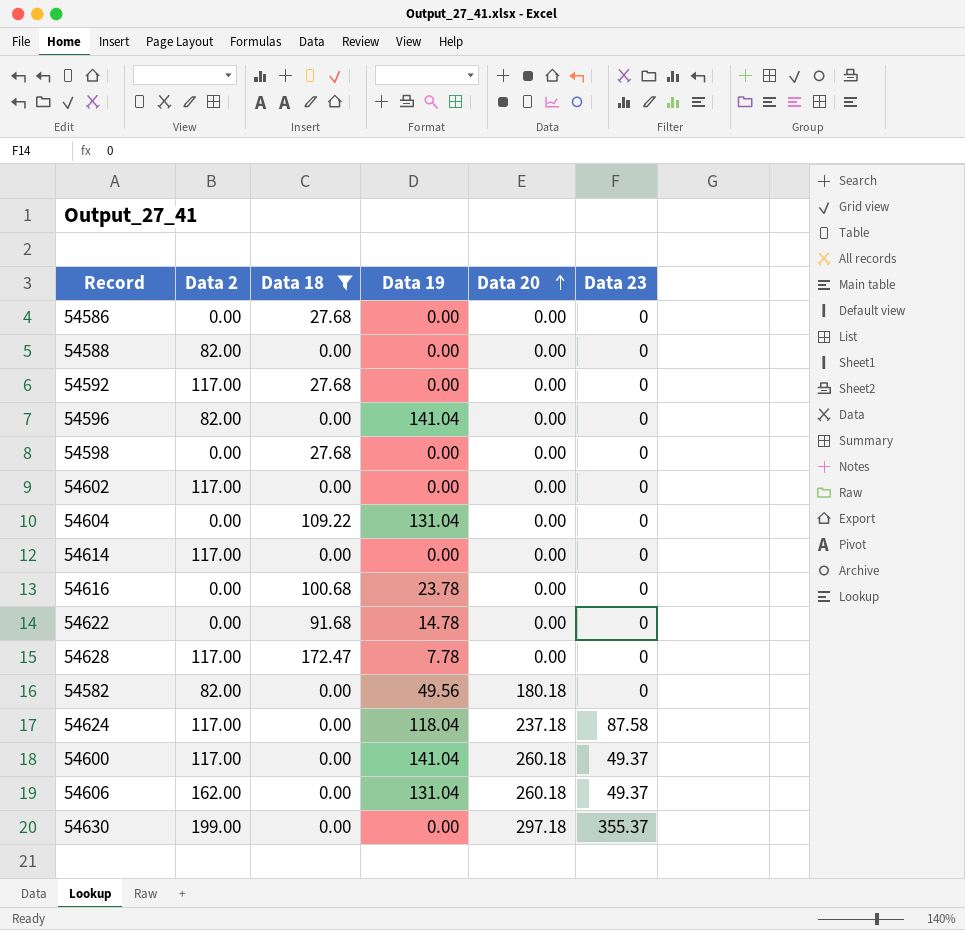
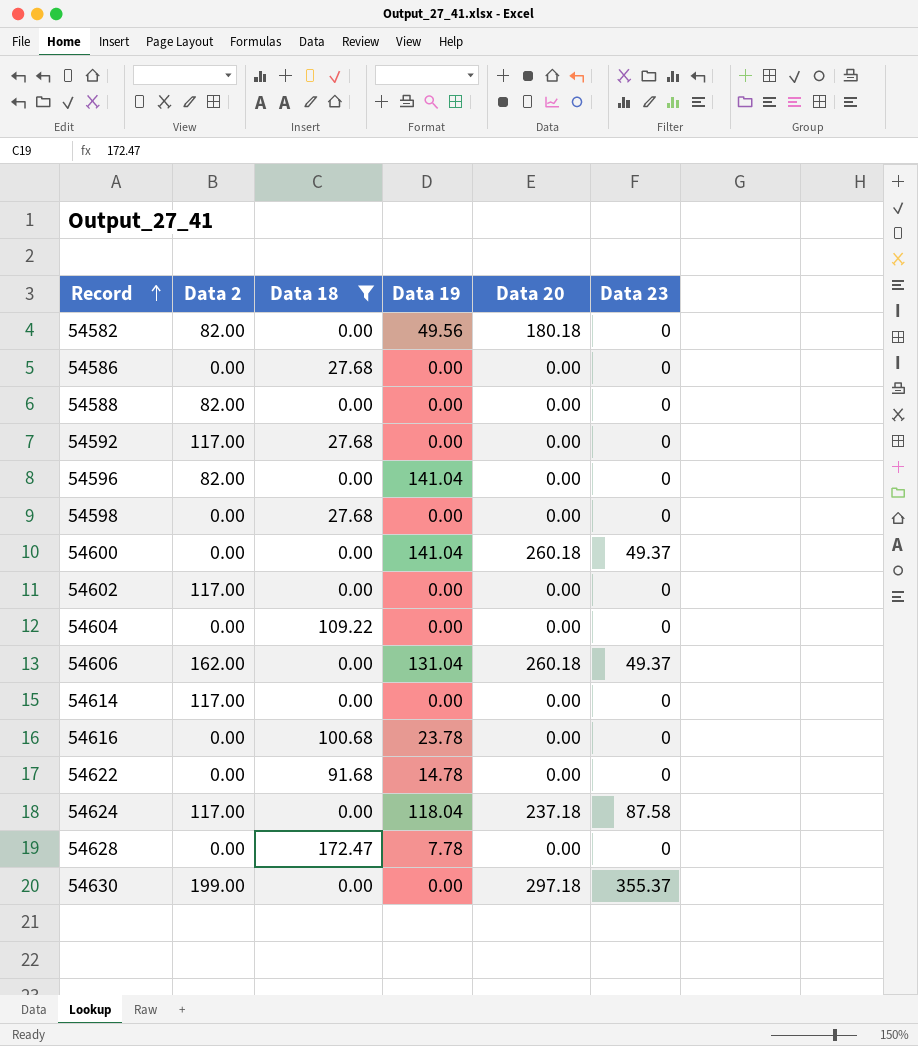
row order: Data 20 ascending -> Record ascending
54600 | Data 2: 117.00 -> 0.00
54604 | Data 19: 131.04 -> 0.00
54628 | Data 2: 117.00 -> 0.00

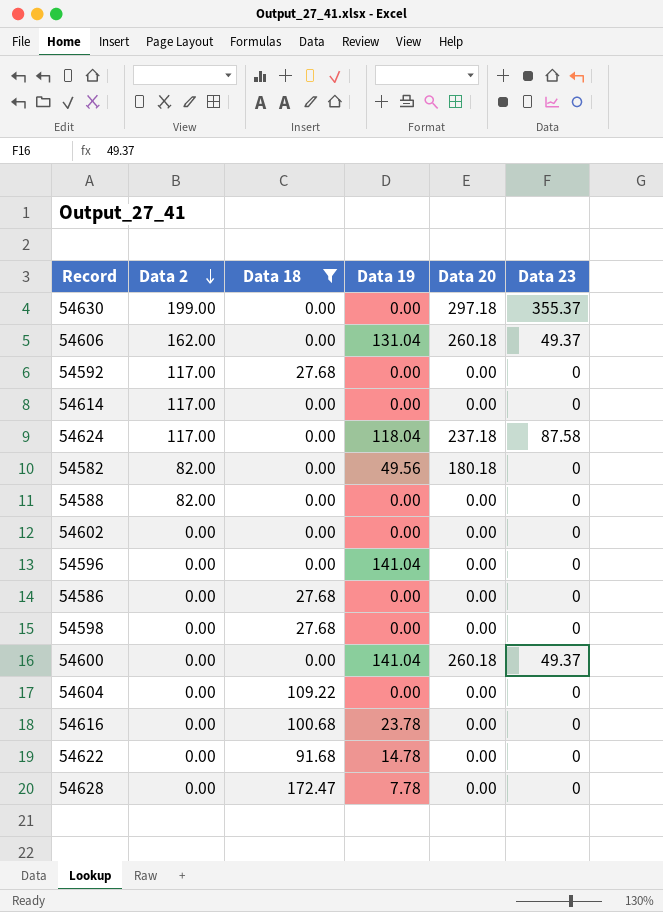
row order: Record ascending -> Data 2 descending
54602 | Data 2: 117.00 -> 0.00
54596 | Data 2: 82.00 -> 0.00

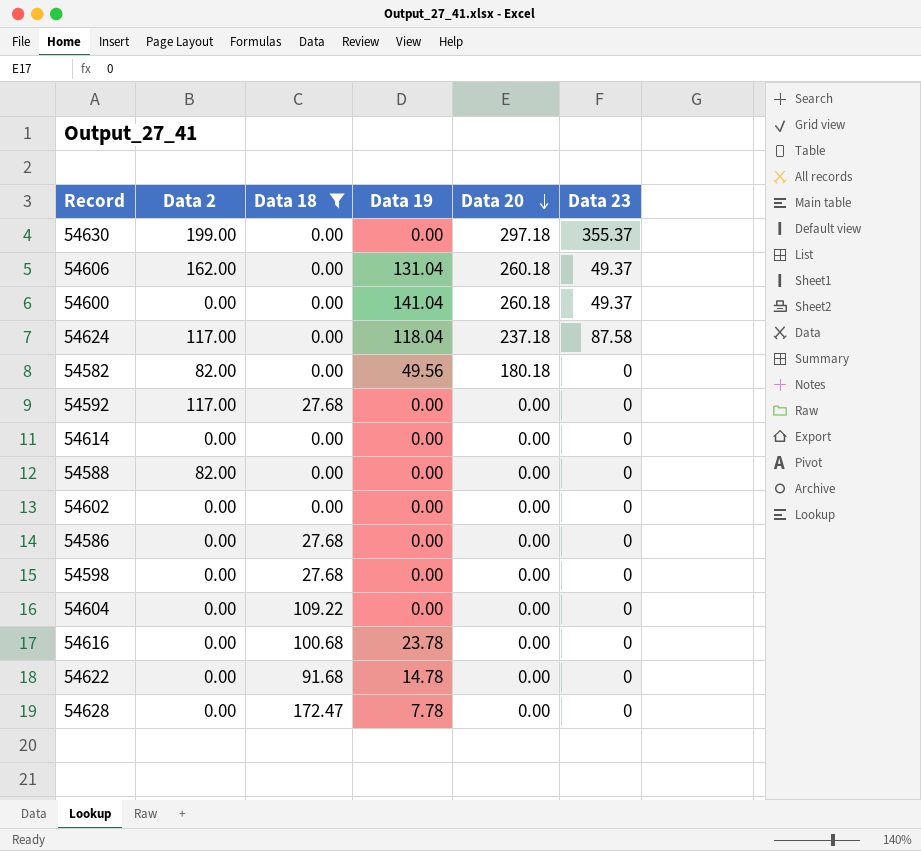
row order: Data 2 descending -> Data 20 descending
row 54596: 0.00 | 0.00 | 141.04 | 0.00 | 0 -> none
54614 | Data 2: 117.00 -> 0.00

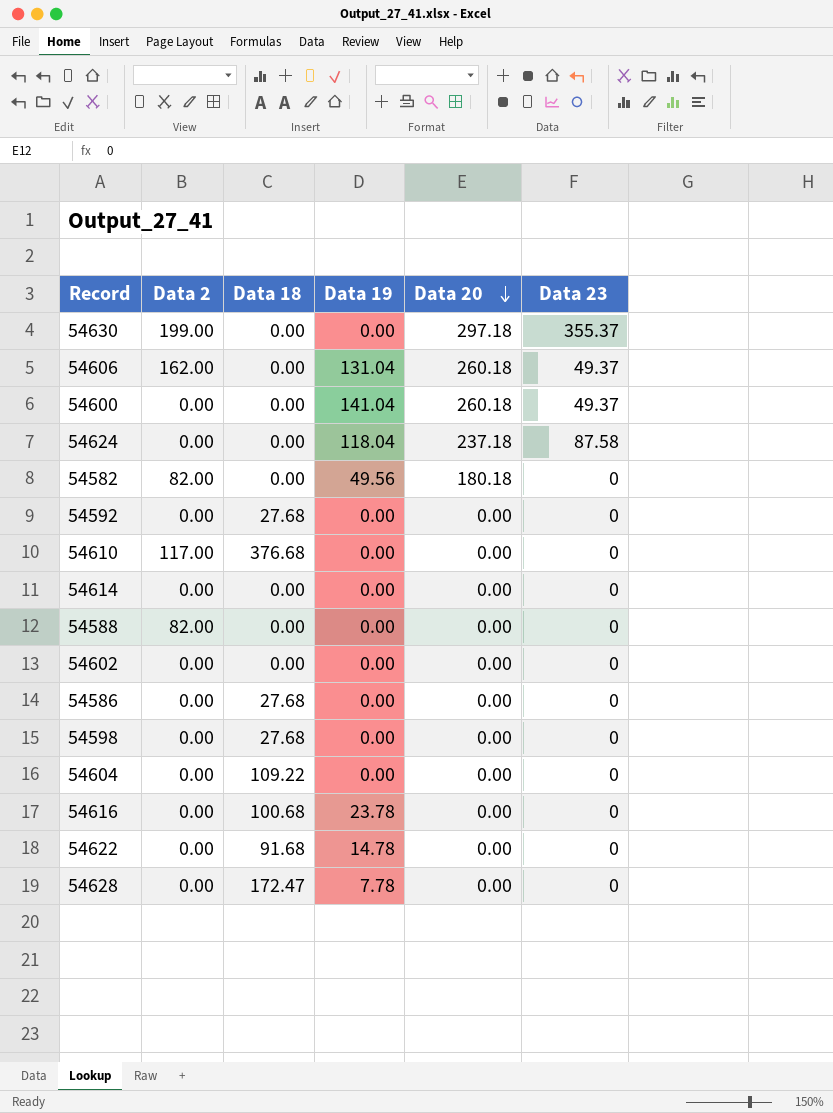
filter: Data 18 != 376.68 -> none
54624 | Data 2: 117.00 -> 0.00
54592 | Data 2: 117.00 -> 0.00

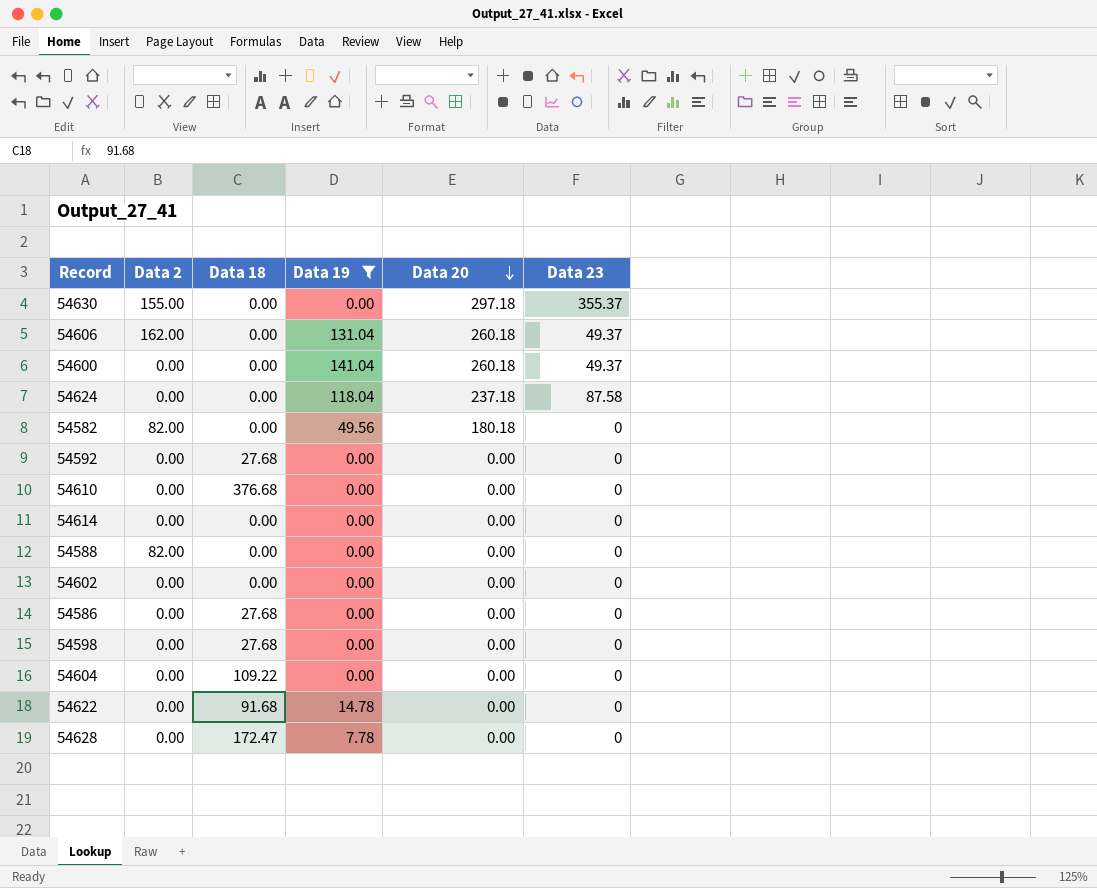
filter: none -> Data 19 != 23.78
54630 | Data 2: 199.00 -> 155.00
54610 | Data 2: 117.00 -> 0.00

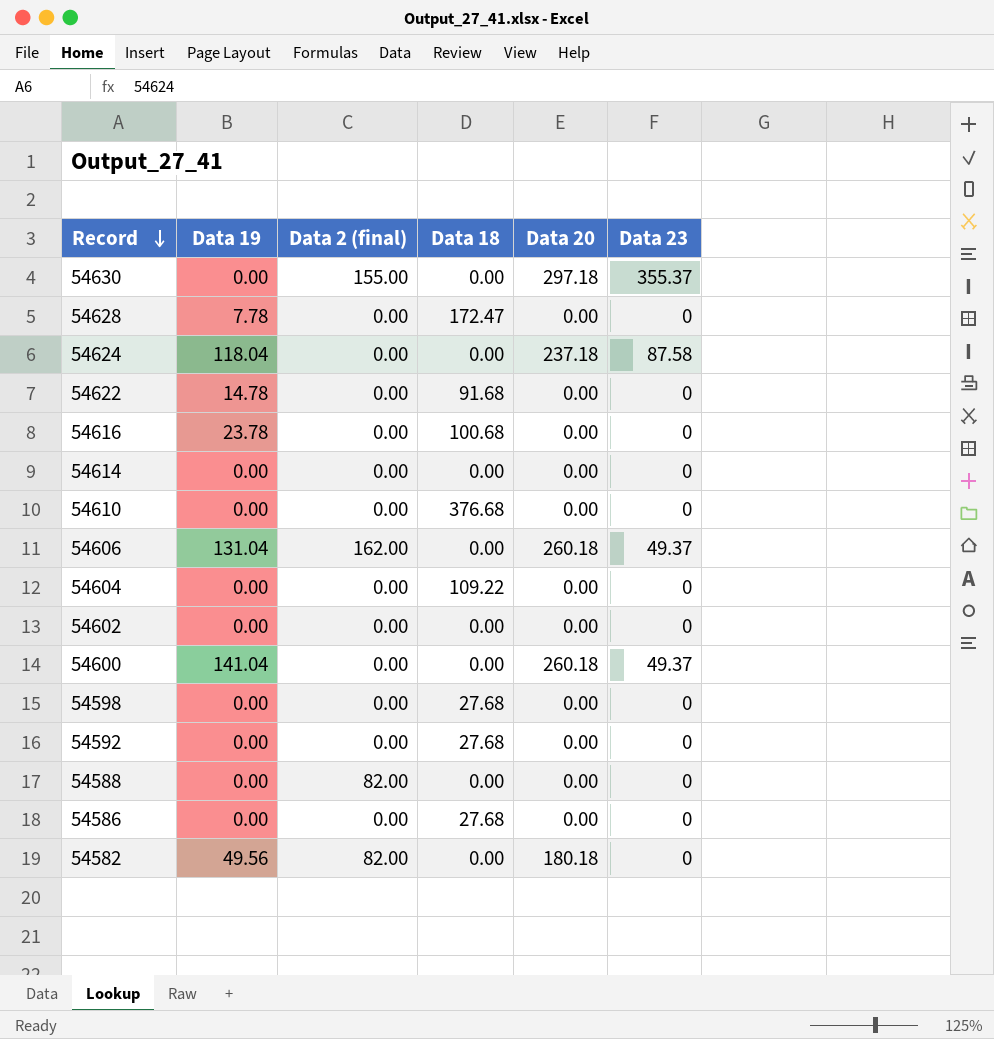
filter: Data 19 != 23.78 -> none
row order: Data 20 descending -> Record descending
column Data 19 | position: 4 -> 2
column name: Data 2 -> Data 2 (final)

